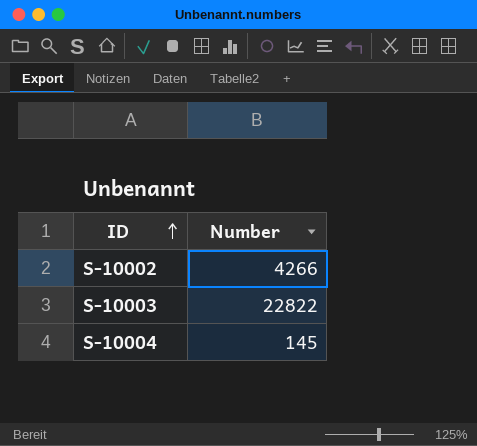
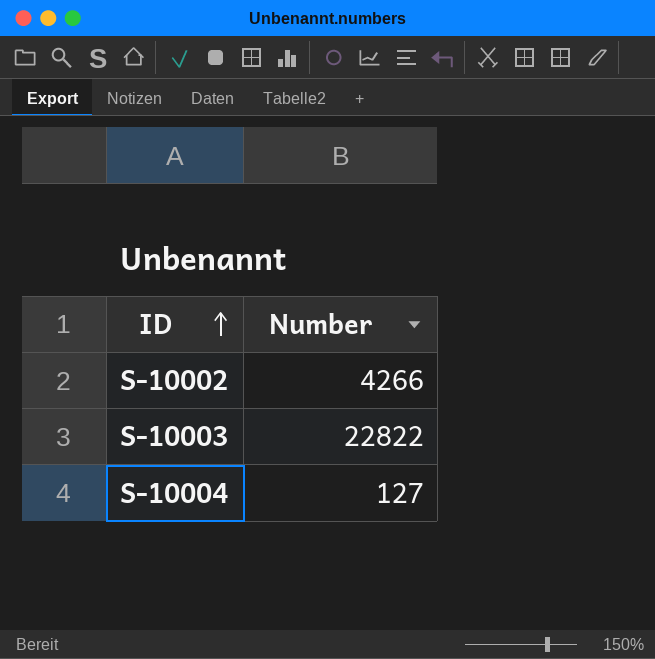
S-10004 | Number: 145 -> 127

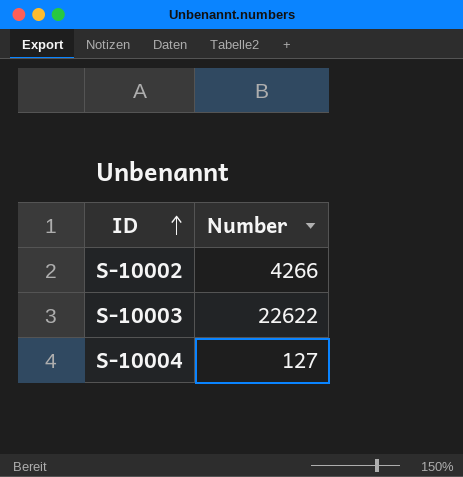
S-10003 | Number: 22822 -> 22622

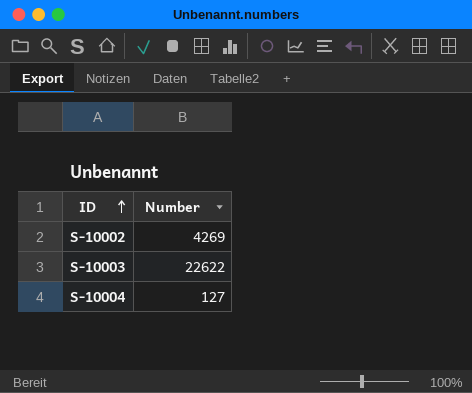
S-10002 | Number: 4266 -> 4269

